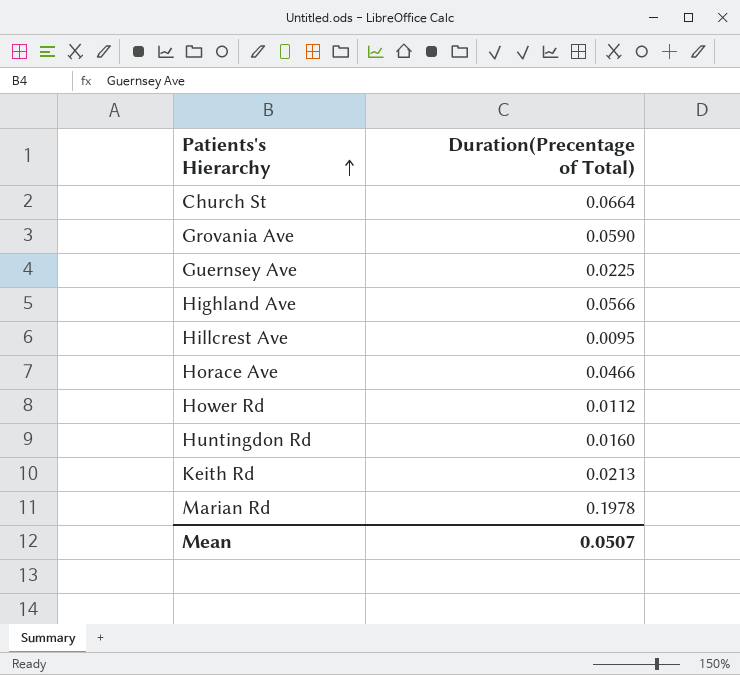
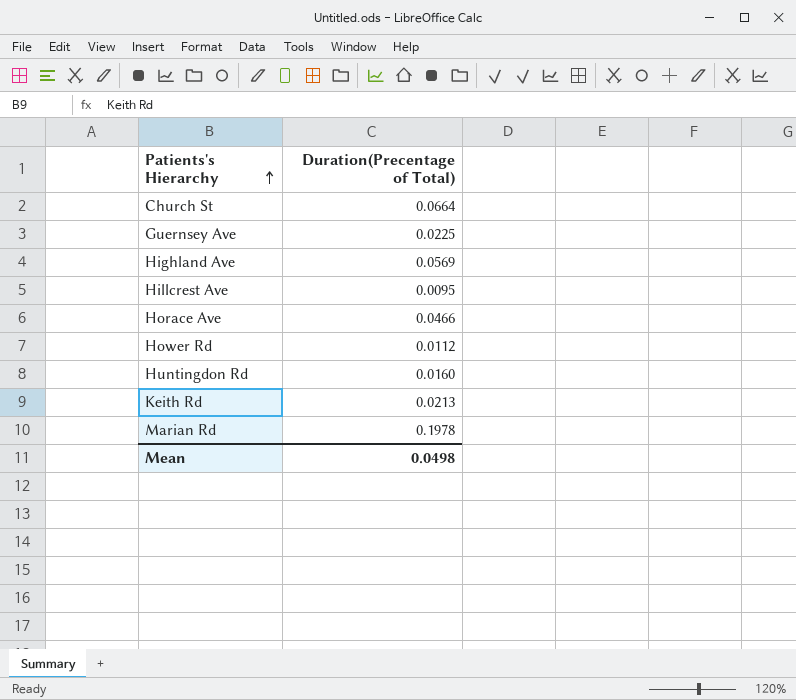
row Grovania Ave: 0.0590 -> none
Highland Ave | Duration(Precentage of Total): 0.0566 -> 0.0569
Mean | Duration(Precentage of Total): 0.0507 -> 0.0498

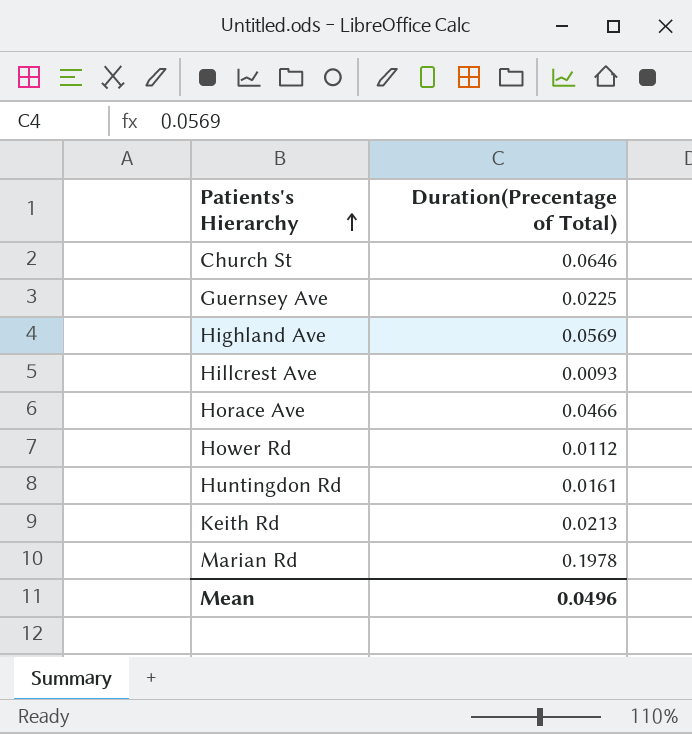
Church St | Duration(Precentage of Total): 0.0664 -> 0.0646
Hillcrest Ave | Duration(Precentage of Total): 0.0095 -> 0.0093
Huntingdon Rd | Duration(Precentage of Total): 0.0160 -> 0.0161
Mean | Duration(Precentage of Total): 0.0498 -> 0.0496

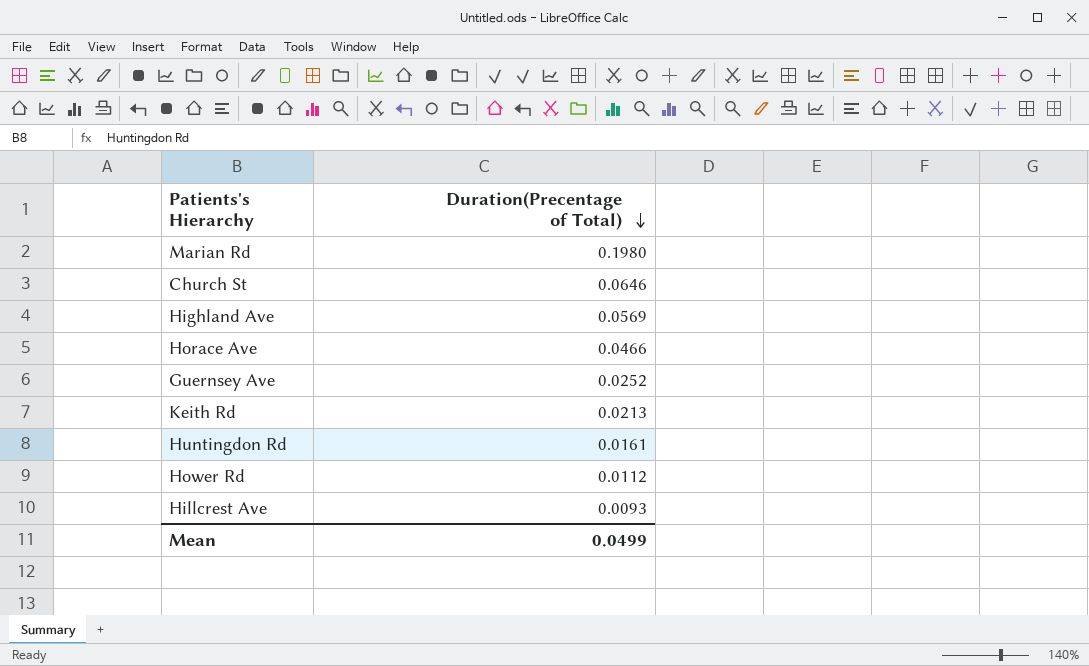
row order: Patients's Hierarchy ascending -> Duration(Precentage of Total) descending
Marian Rd | Duration(Precentage of Total): 0.1978 -> 0.1980
Guernsey Ave | Duration(Precentage of Total): 0.0225 -> 0.0252
Mean | Duration(Precentage of Total): 0.0496 -> 0.0499

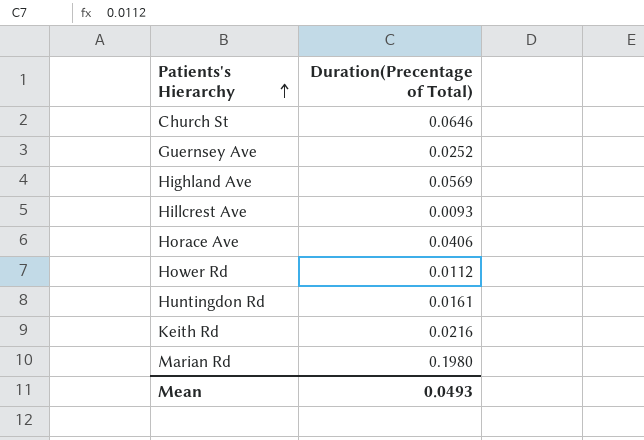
row order: Duration(Precentage of Total) descending -> Patients's Hierarchy ascending
Horace Ave | Duration(Precentage of Total): 0.0466 -> 0.0406
Keith Rd | Duration(Precentage of Total): 0.0213 -> 0.0216
Mean | Duration(Precentage of Total): 0.0499 -> 0.0493

